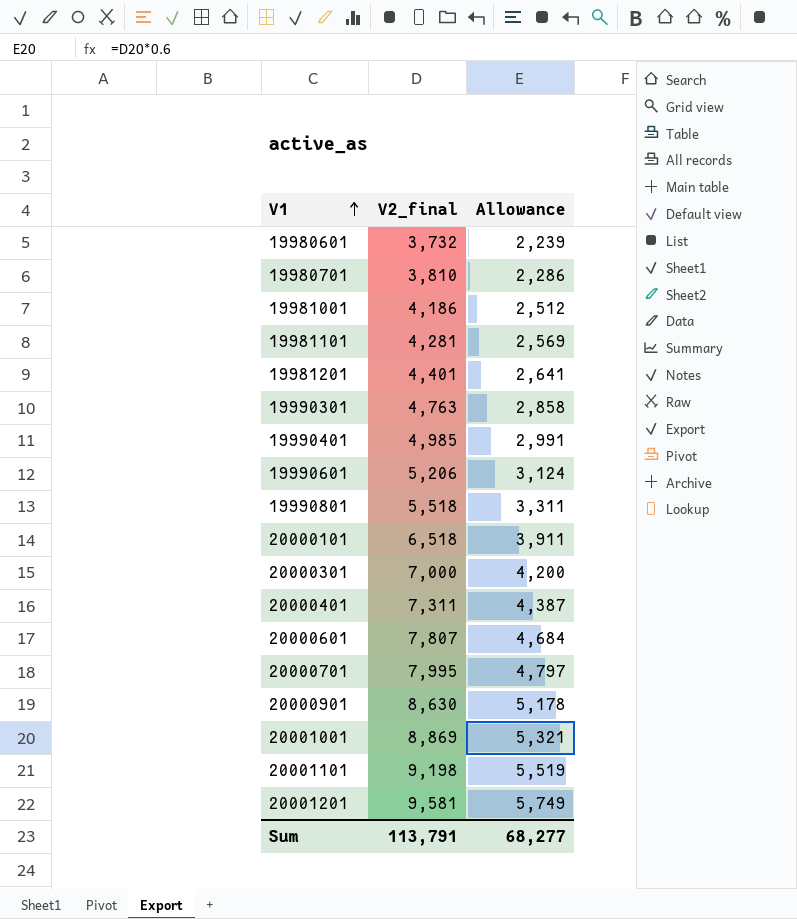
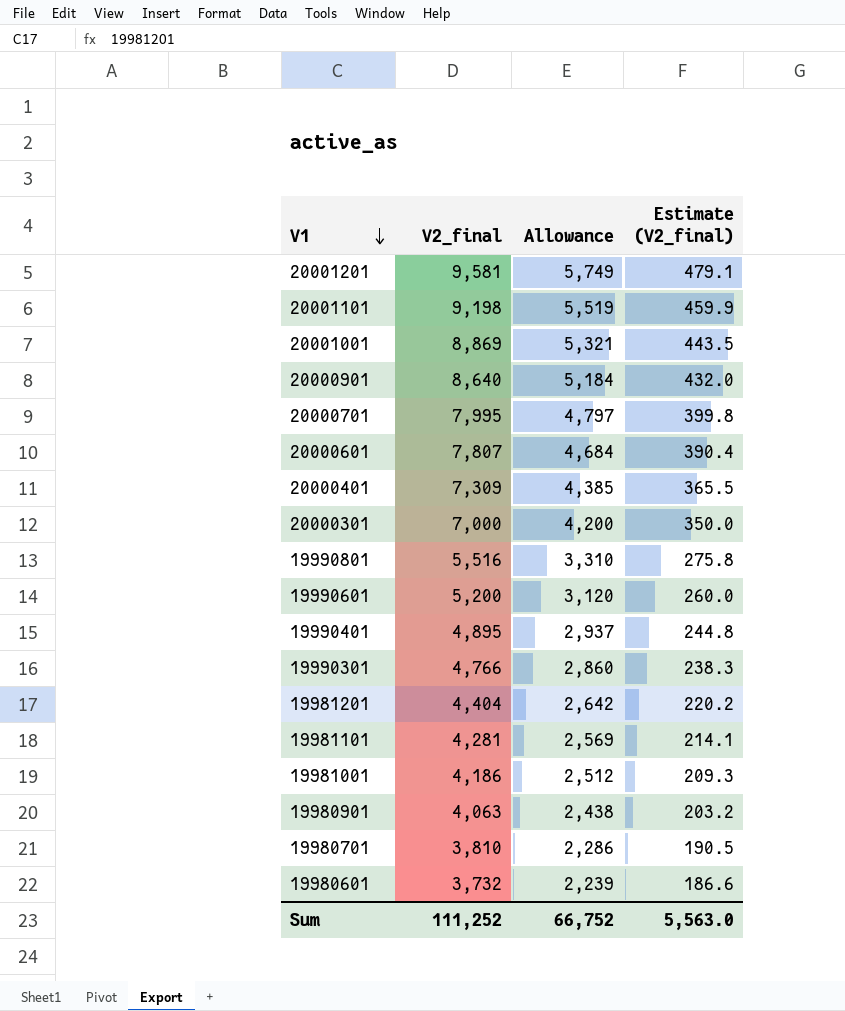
row order: V1 ascending -> V1 descending
column Estimate (V2_final) | formula: none -> [V2_final] * 0.05
row 20000101: 6,518 | 3,911 -> none
20000901 | V2_final: 8,630 -> 8,640
20000901 | Allowance: 5,178 -> 5,184
20000401 | V2_final: 7,311 -> 7,309
20000401 | Allowance: 4,387 -> 4,385
19990801 | V2_final: 5,518 -> 5,516
19990801 | Allowance: 3,311 -> 3,310
19990601 | V2_final: 5,206 -> 5,200
19990601 | Allowance: 3,124 -> 3,120
19990401 | V2_final: 4,985 -> 4,895
19990401 | Allowance: 2,991 -> 2,937
19990301 | V2_final: 4,763 -> 4,766
19990301 | Allowance: 2,858 -> 2,860
19981201 | V2_final: 4,401 -> 4,404
19981201 | Allowance: 2,641 -> 2,642
row 19980901: none -> 4,063 | 2,438 | 203.2
Sum | V2_final: 113,791 -> 111,252
Sum | Allowance: 68,277 -> 66,752

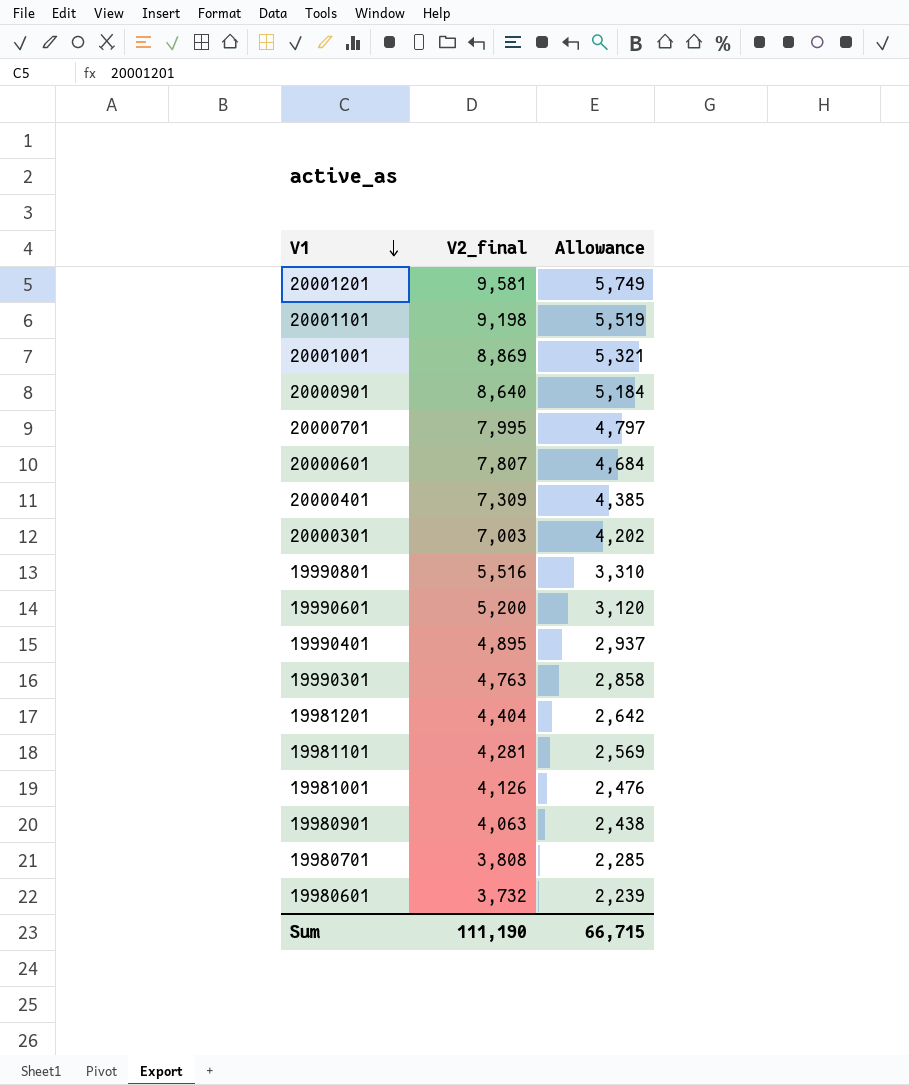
column Estimate (V2_final) | formula: [V2_final] * 0.05 -> none
20000301 | V2_final: 7,000 -> 7,003
20000301 | Allowance: 4,200 -> 4,202
19990301 | V2_final: 4,766 -> 4,763
19990301 | Allowance: 2,860 -> 2,858
19981001 | V2_final: 4,186 -> 4,126
19981001 | Allowance: 2,512 -> 2,476
19980701 | V2_final: 3,810 -> 3,808
19980701 | Allowance: 2,286 -> 2,285
Sum | V2_final: 111,252 -> 111,190
Sum | Allowance: 66,752 -> 66,715

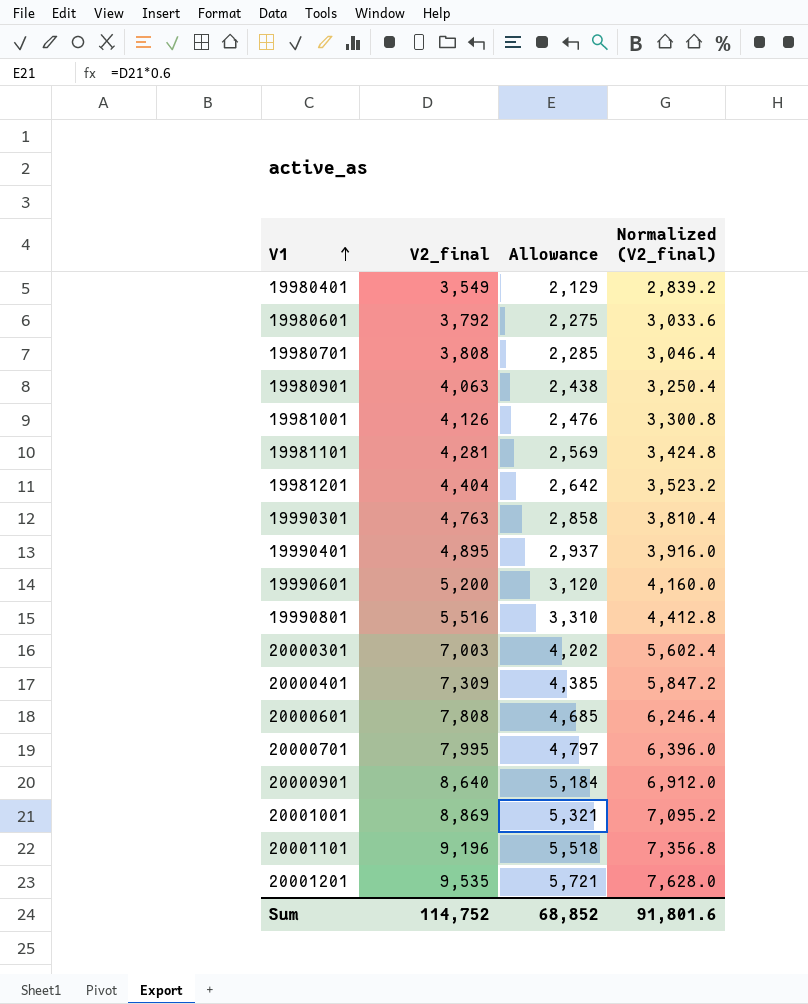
row order: V1 descending -> V1 ascending
column Normalized (V2_final) | formula: none -> [V2_final] * 0.8
row 19980401: none -> 3,549 | 2,129 | 2,839.2
19980601 | V2_final: 3,732 -> 3,792
19980601 | Allowance: 2,239 -> 2,275
20000601 | V2_final: 7,807 -> 7,808
20000601 | Allowance: 4,684 -> 4,685
20001101 | V2_final: 9,198 -> 9,196
20001101 | Allowance: 5,519 -> 5,518
20001201 | V2_final: 9,581 -> 9,535
20001201 | Allowance: 5,749 -> 5,721
Sum | V2_final: 111,190 -> 114,752
Sum | Allowance: 66,715 -> 68,852

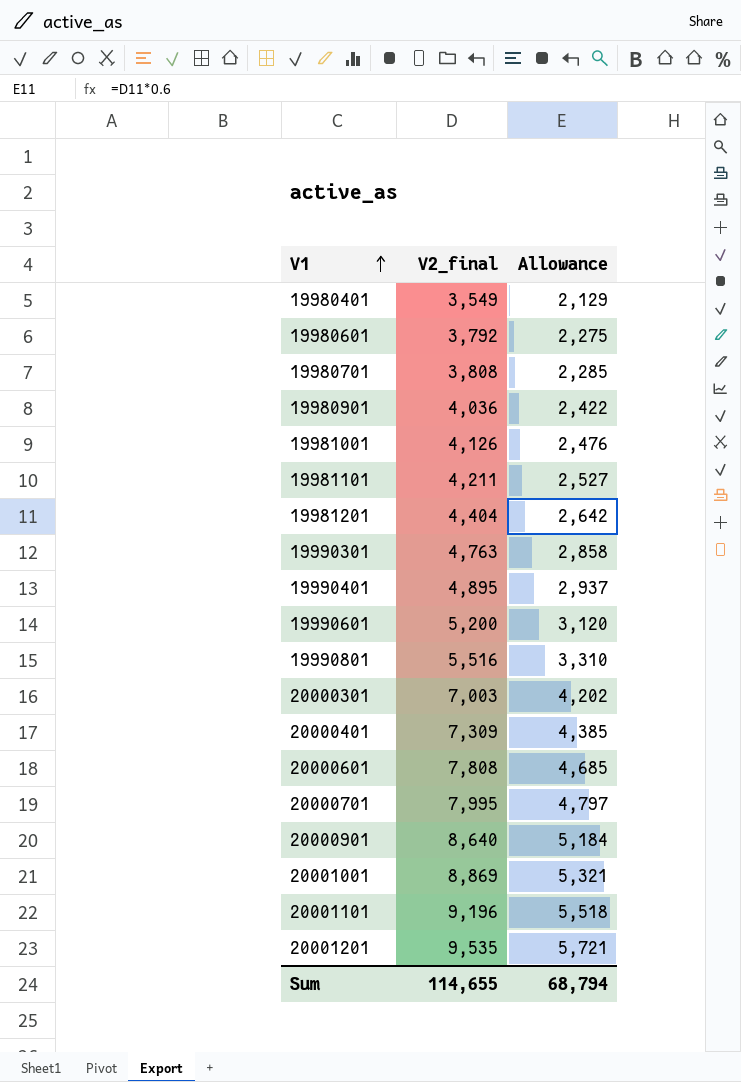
column Normalized (V2_final) | formula: [V2_final] * 0.8 -> none
19980901 | V2_final: 4,063 -> 4,036
19980901 | Allowance: 2,438 -> 2,422
19981101 | V2_final: 4,281 -> 4,211
19981101 | Allowance: 2,569 -> 2,527
Sum | V2_final: 114,752 -> 114,655
Sum | Allowance: 68,852 -> 68,794

